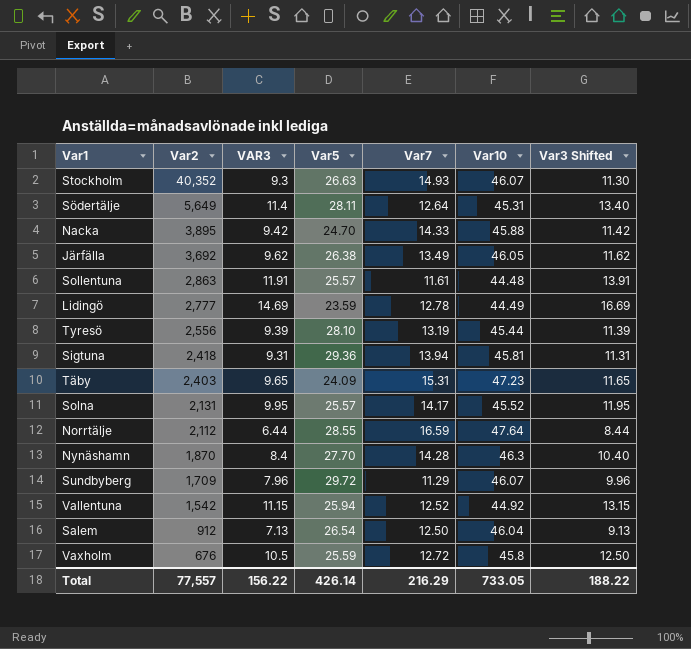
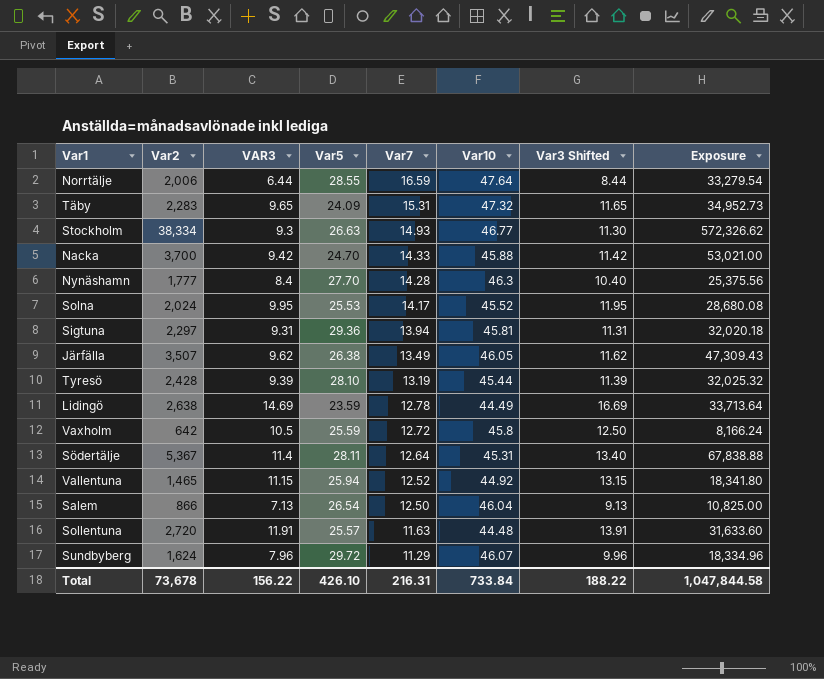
row order: Var2 descending -> Var7 descending
column Exposure | formula: none -> [Var2] * [Var7]
Norrtälje | Var2: 2,112 -> 2,006
Täby | Var2: 2,403 -> 2,283
Täby | Var10: 47.23 -> 47.32
Stockholm | Var2: 40,352 -> 38,334
Stockholm | Var10: 46.07 -> 46.77
Nacka | Var2: 3,895 -> 3,700
Nynäshamn | Var2: 1,870 -> 1,777
Solna | Var2: 2,131 -> 2,024
Solna | Var5: 25.57 -> 25.53
Sigtuna | Var2: 2,418 -> 2,297
Järfälla | Var2: 3,692 -> 3,507
Tyresö | Var2: 2,556 -> 2,428
Lidingö | Var2: 2,777 -> 2,638
Vaxholm | Var2: 676 -> 642
Södertälje | Var2: 5,649 -> 5,367
Vallentuna | Var2: 1,542 -> 1,465
Salem | Var2: 912 -> 866
Sollentuna | Var2: 2,863 -> 2,720
Sollentuna | Var7: 11.61 -> 11.63
Sundbyberg | Var2: 1,709 -> 1,624
Total | Var2: 77,557 -> 73,678
Total | Var5: 426.14 -> 426.10
Total | Var7: 216.29 -> 216.31
Total | Var10: 733.05 -> 733.84

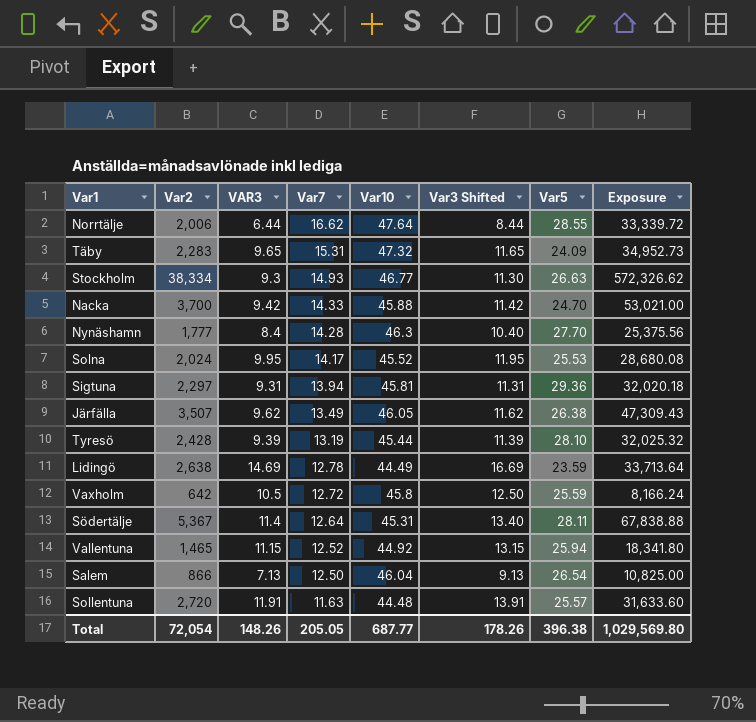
column Var5 | position: 4 -> 7
row Sundbyberg: 1,624 | 7.96 | 29.72 | 11.29 | 46.07 | 9.96 | 18,334.96 -> none
Norrtälje | Var7: 16.59 -> 16.62
Norrtälje | Exposure: 33,279.54 -> 33,339.72
Total | Var2: 73,678 -> 72,054
Total | VAR3: 156.22 -> 148.26
Total | Var7: 216.31 -> 205.05
Total | Var10: 733.84 -> 687.77
Total | Var3 Shifted: 188.22 -> 178.26
Total | Var5: 426.10 -> 396.38
Total | Exposure: 1,047,844.58 -> 1,029,569.80

